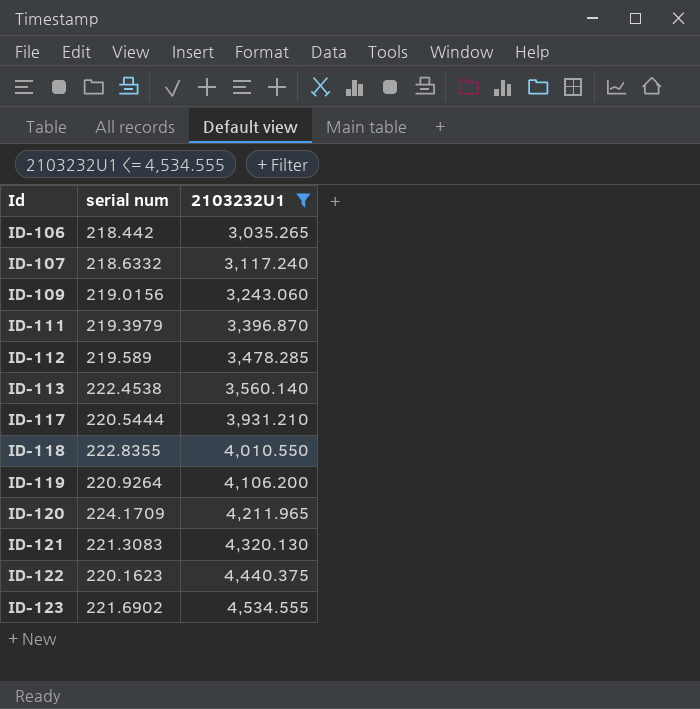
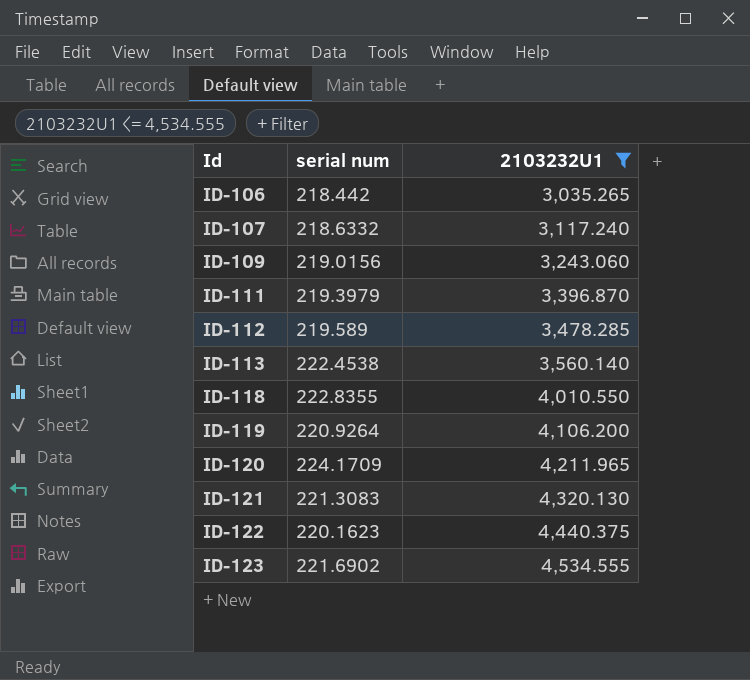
row ID-117: 220.5444 | 3,931.210 -> none

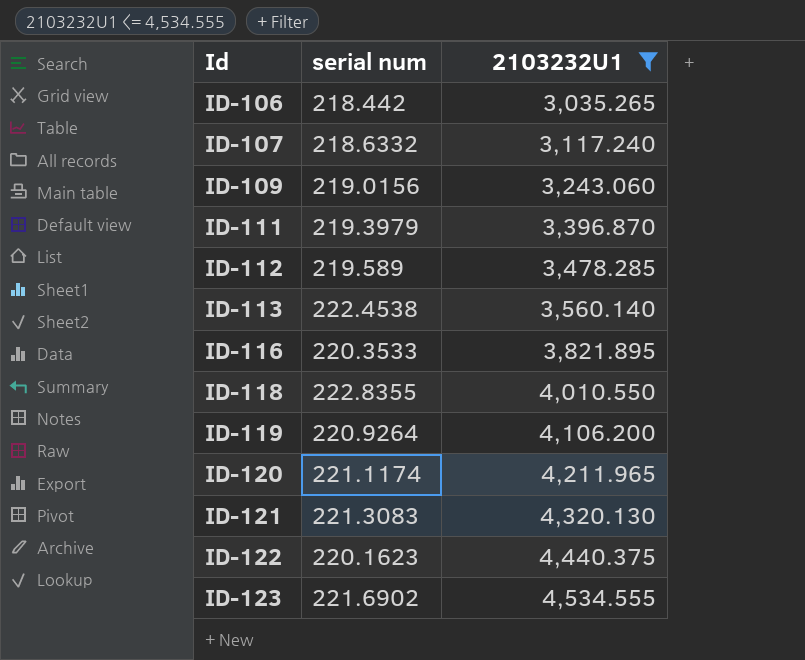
row ID-116: none -> 220.3533 | 3,821.895
ID-120 | serial num: 224.1709 -> 221.1174

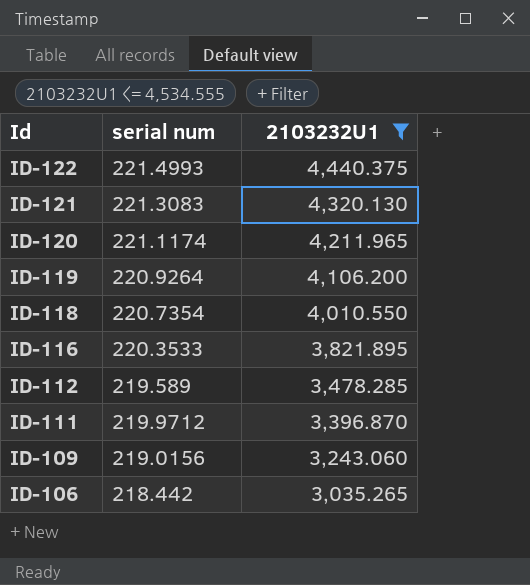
row order: Id ascending -> Id descending
row ID-107: 218.6332 | 3,117.240 -> none
row ID-113: 222.4538 | 3,560.140 -> none
row ID-123: 221.6902 | 4,534.555 -> none
ID-122 | serial num: 220.1623 -> 221.4993
ID-118 | serial num: 222.8355 -> 220.7354
ID-111 | serial num: 219.3979 -> 219.9712

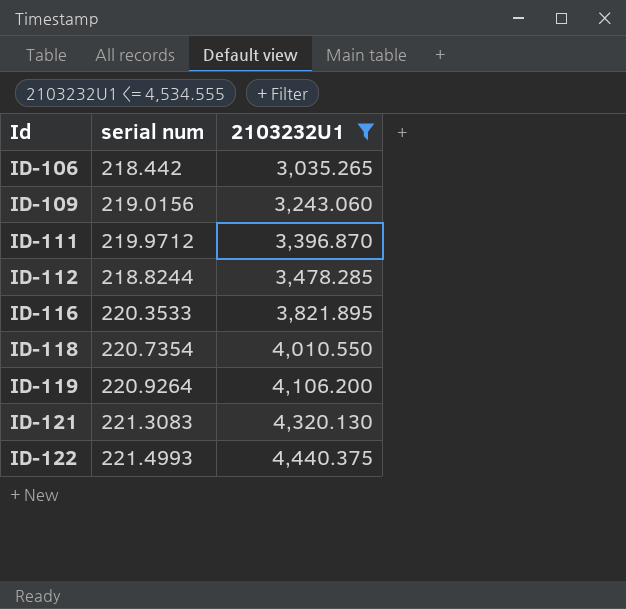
row order: Id descending -> Id ascending
row ID-120: 221.1174 | 4,211.965 -> none
ID-112 | serial num: 219.589 -> 218.8244

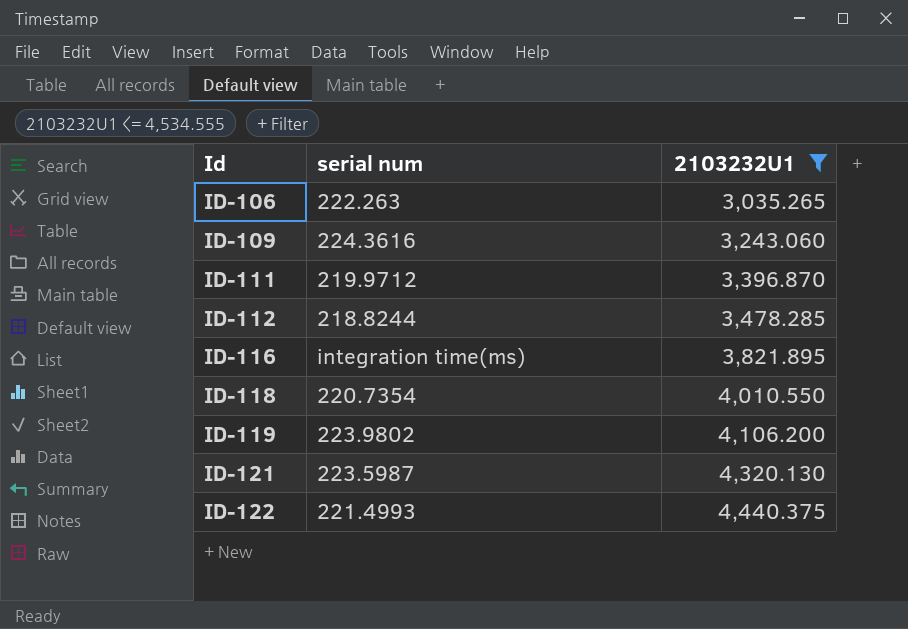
ID-106 | serial num: 218.442 -> 222.263
ID-109 | serial num: 219.0156 -> 224.3616
ID-116 | serial num: 220.3533 -> integration time(ms)
ID-119 | serial num: 220.9264 -> 223.9802
ID-121 | serial num: 221.3083 -> 223.5987

